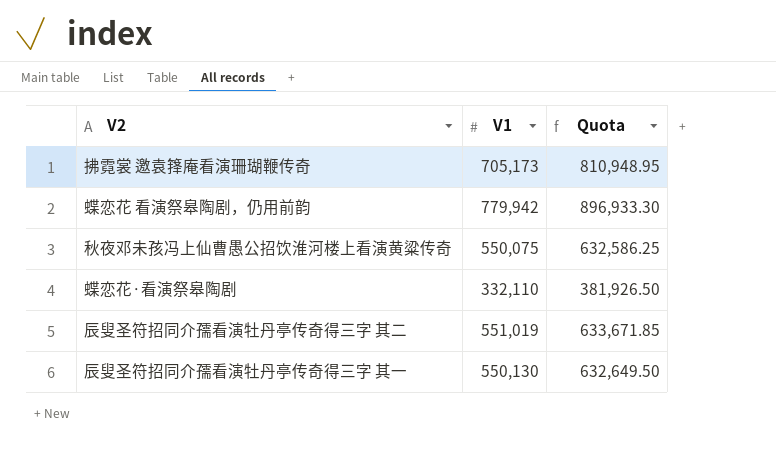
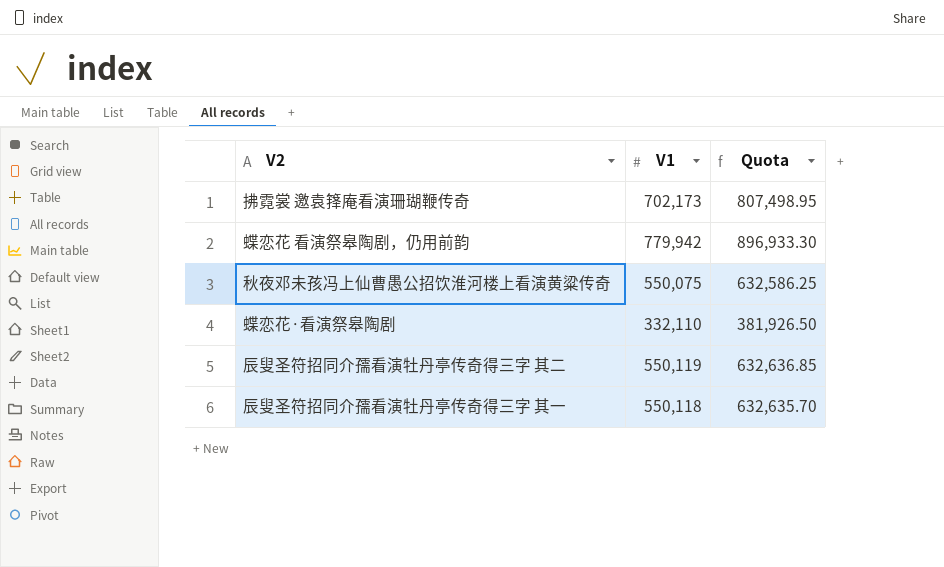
拂霓裳 邀袁箨庵看演珊瑚鞭传奇 | V1: 705,173 -> 702,173
拂霓裳 邀袁箨庵看演珊瑚鞭传奇 | Quota: 810,948.95 -> 807,498.95
辰叟圣符招同介孺看演牡丹亭传奇得三字 其二 | V1: 551,019 -> 550,119
辰叟圣符招同介孺看演牡丹亭传奇得三字 其二 | Quota: 633,671.85 -> 632,636.85
辰叟圣符招同介孺看演牡丹亭传奇得三字 其一 | V1: 550,130 -> 550,118
辰叟圣符招同介孺看演牡丹亭传奇得三字 其一 | Quota: 632,649.50 -> 632,635.70

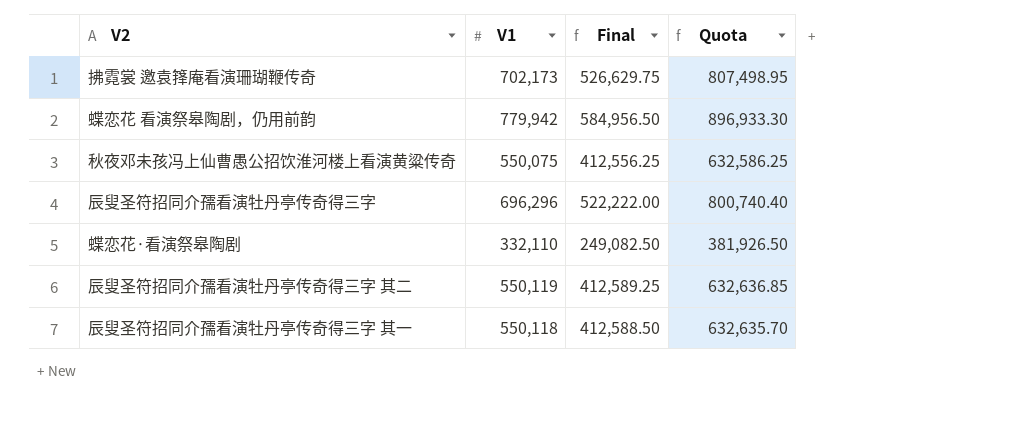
column Final | formula: none -> [V1] * 0.75
row 辰叟圣符招同介孺看演牡丹亭传奇得三字: none -> 696,296 | 522,222.00 | 800,740.40

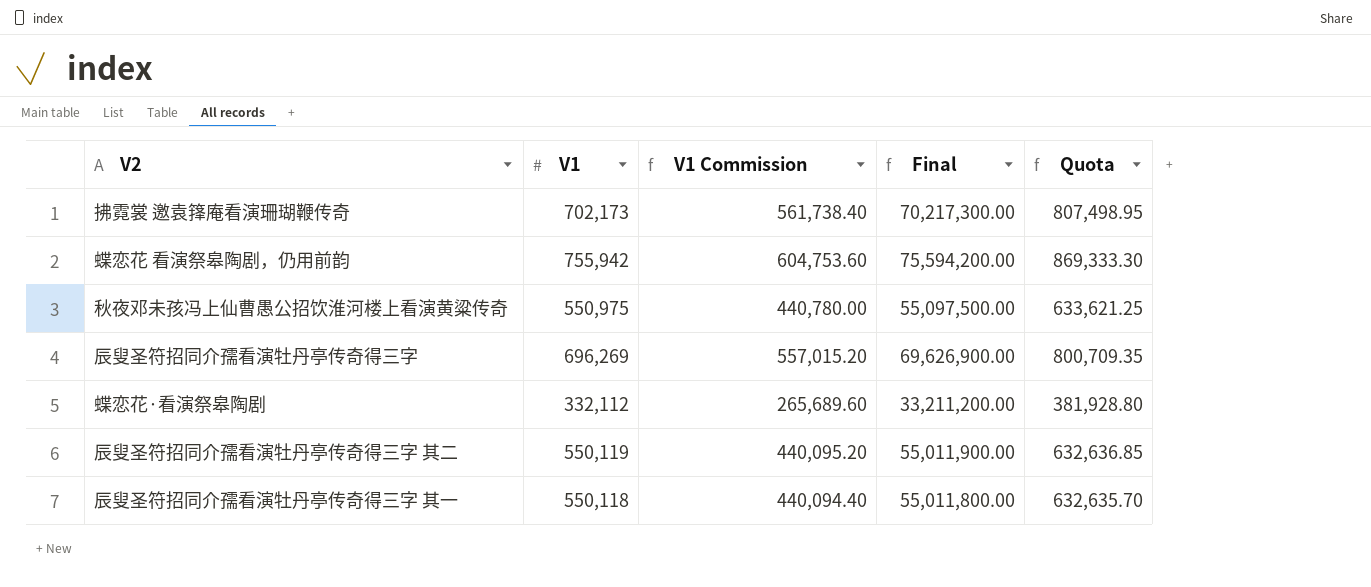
column V1 Commission | formula: none -> [V1] * 0.8
column Final | formula: [V1] * 0.75 -> [V1] * 100
蝶恋花 看演祭皋陶剧，仍用前韵 | V1: 779,942 -> 755,942
蝶恋花 看演祭皋陶剧，仍用前韵 | Quota: 896,933.30 -> 869,333.30
秋夜邓未孩冯上仙曹愚公招饮淮河楼上看演黄粱传奇 | V1: 550,075 -> 550,975
秋夜邓未孩冯上仙曹愚公招饮淮河楼上看演黄粱传奇 | Quota: 632,586.25 -> 633,621.25
辰叟圣符招同介孺看演牡丹亭传奇得三字 | V1: 696,296 -> 696,269
辰叟圣符招同介孺看演牡丹亭传奇得三字 | Quota: 800,740.40 -> 800,709.35
蝶恋花·看演祭皋陶剧 | V1: 332,110 -> 332,112
蝶恋花·看演祭皋陶剧 | Quota: 381,926.50 -> 381,928.80

